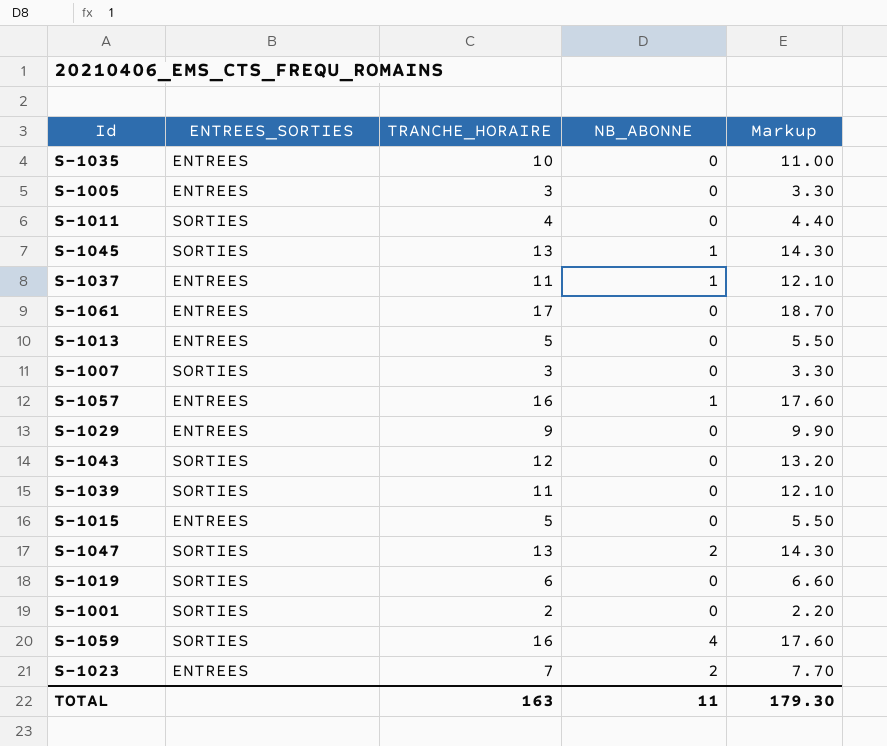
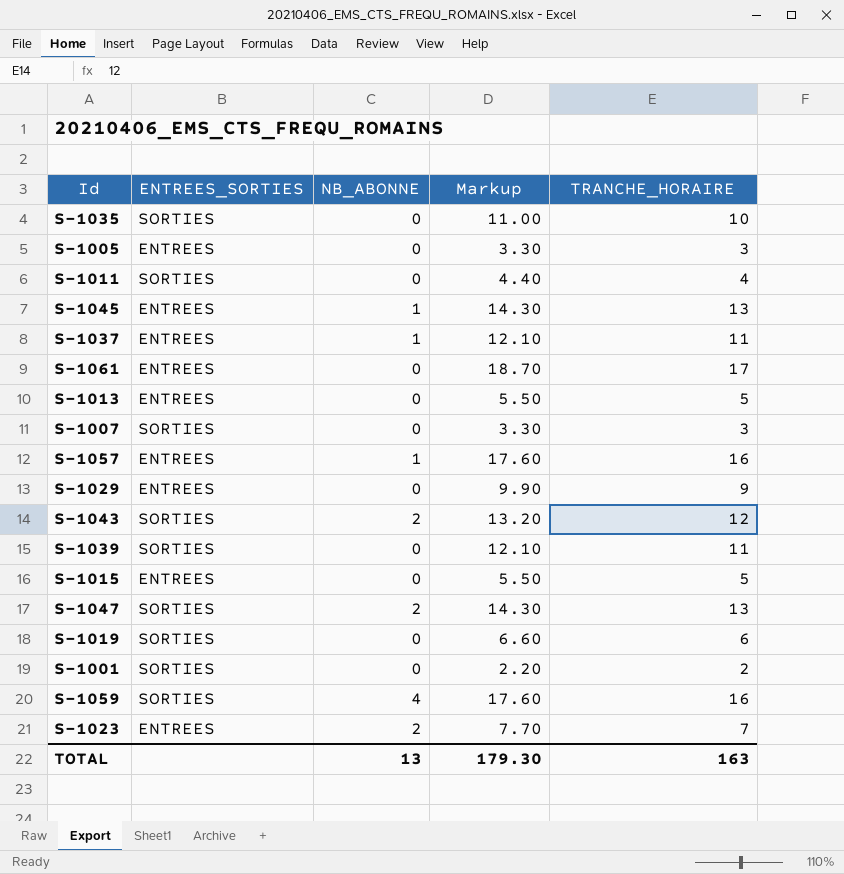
column TRANCHE_HORAIRE | position: 3 -> 5
S-1035 | ENTREES_SORTIES: ENTREES -> SORTIES
S-1045 | ENTREES_SORTIES: SORTIES -> ENTREES
S-1043 | NB_ABONNE: 0 -> 2
TOTAL | NB_ABONNE: 11 -> 13

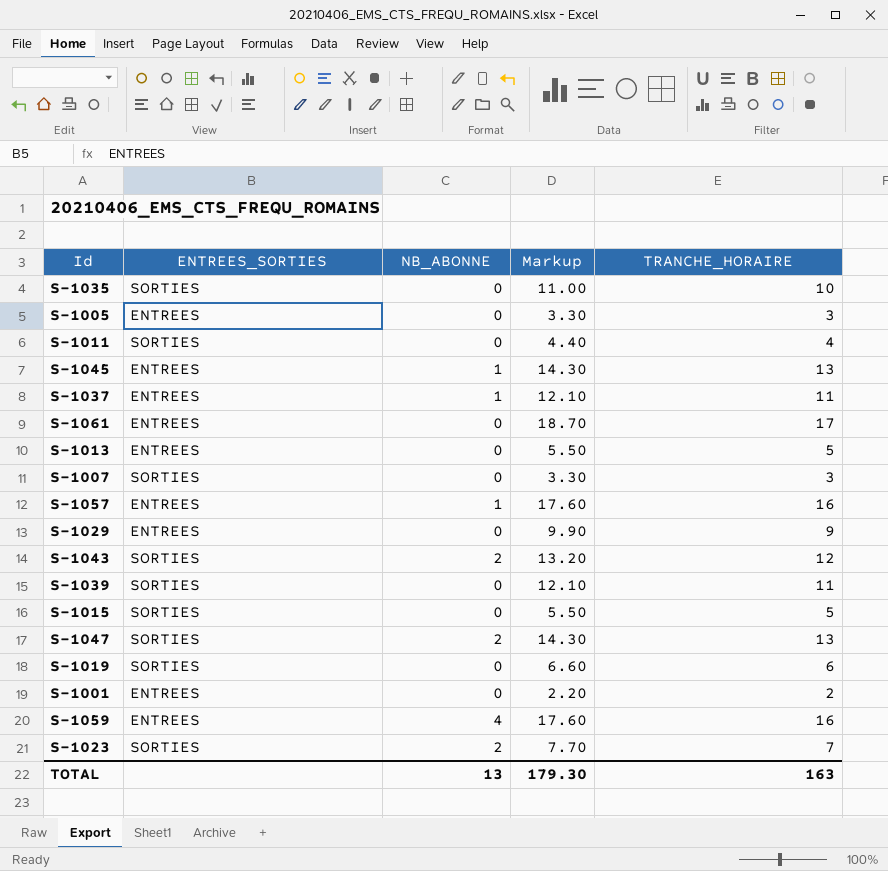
S-1015 | ENTREES_SORTIES: ENTREES -> SORTIES
S-1001 | ENTREES_SORTIES: SORTIES -> ENTREES
S-1059 | ENTREES_SORTIES: SORTIES -> ENTREES
S-1023 | ENTREES_SORTIES: ENTREES -> SORTIES

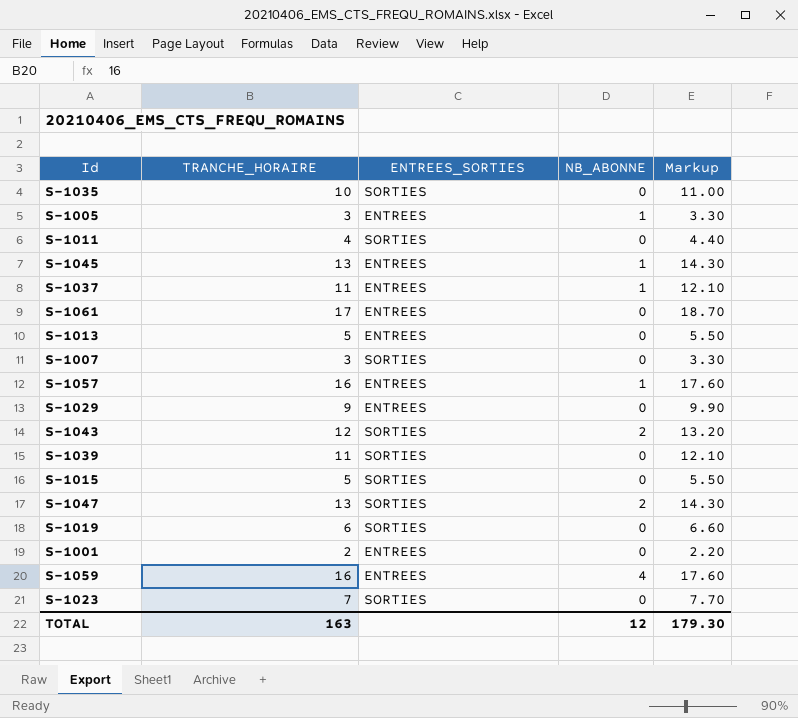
column TRANCHE_HORAIRE | position: 5 -> 2
S-1005 | NB_ABONNE: 0 -> 1
S-1023 | NB_ABONNE: 2 -> 0
TOTAL | NB_ABONNE: 13 -> 12

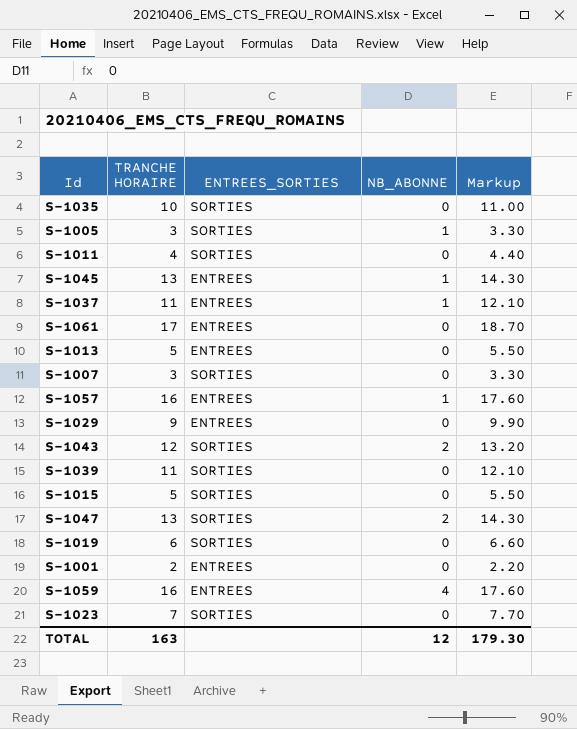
column name: TRANCHE_HORAIRE -> TRANCHE HORAIRE
S-1005 | ENTREES_SORTIES: ENTREES -> SORTIES

